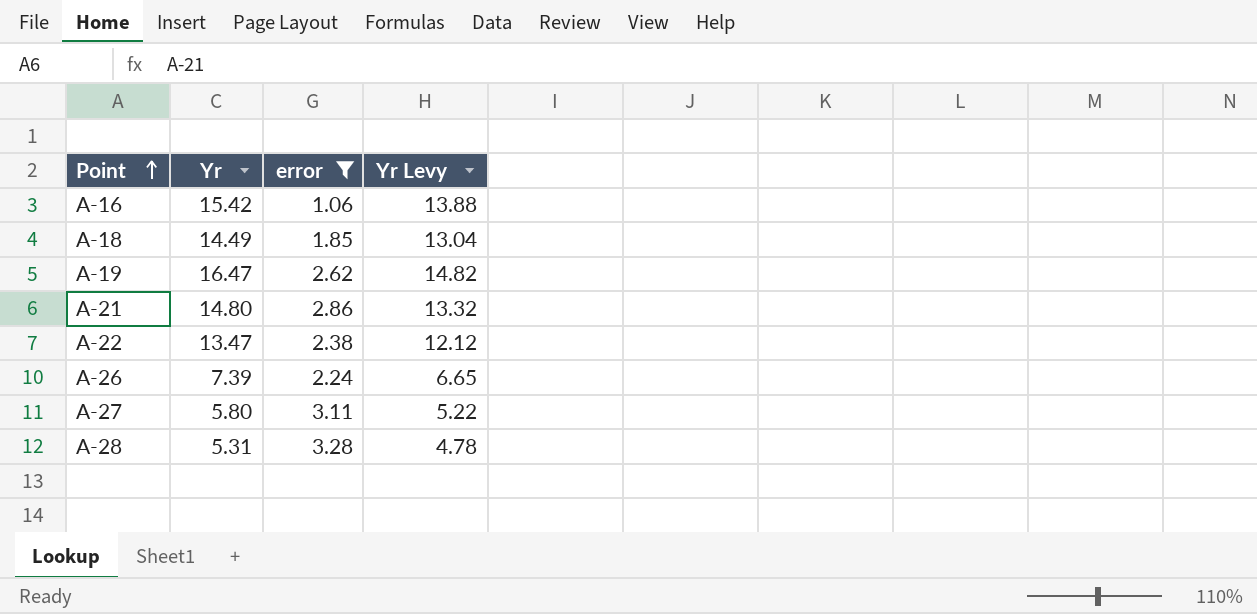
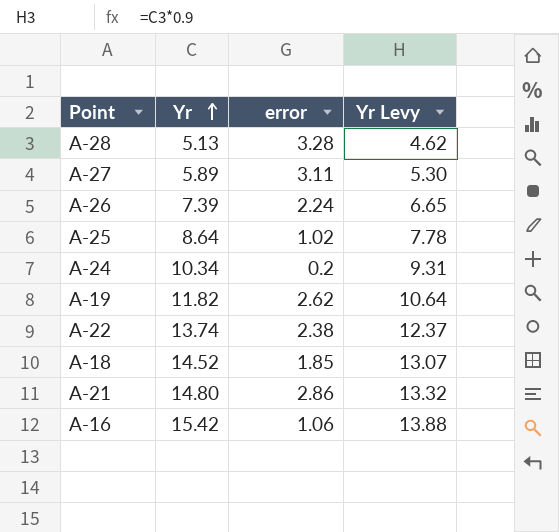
filter: error >= 1.06 -> none
row order: Point ascending -> Yr ascending
A-28 | Yr: 5.31 -> 5.13
A-28 | Yr Levy: 4.78 -> 4.62
A-27 | Yr: 5.80 -> 5.89
A-27 | Yr Levy: 5.22 -> 5.30
A-19 | Yr: 16.47 -> 11.82
A-19 | Yr Levy: 14.82 -> 10.64
A-22 | Yr: 13.47 -> 13.74
A-22 | Yr Levy: 12.12 -> 12.37
A-18 | Yr: 14.49 -> 14.52
A-18 | Yr Levy: 13.04 -> 13.07

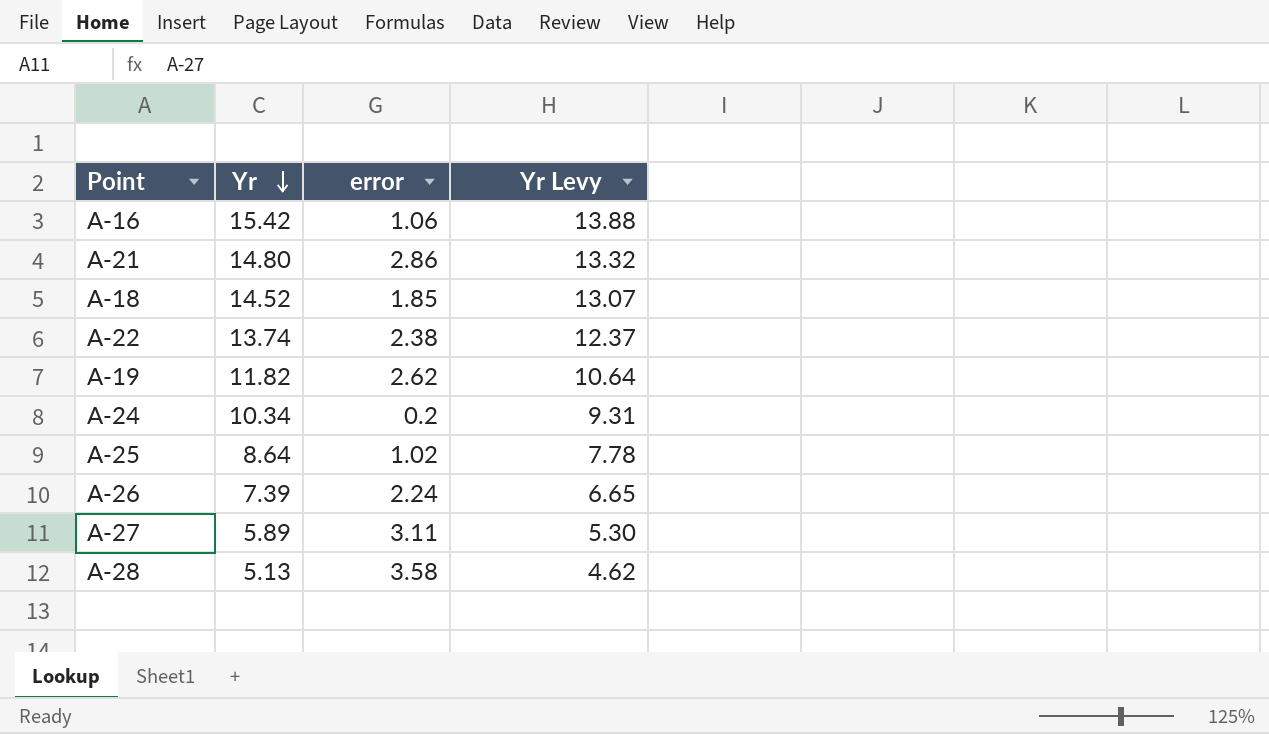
row order: Yr ascending -> Yr descending
A-28 | error: 3.28 -> 3.58

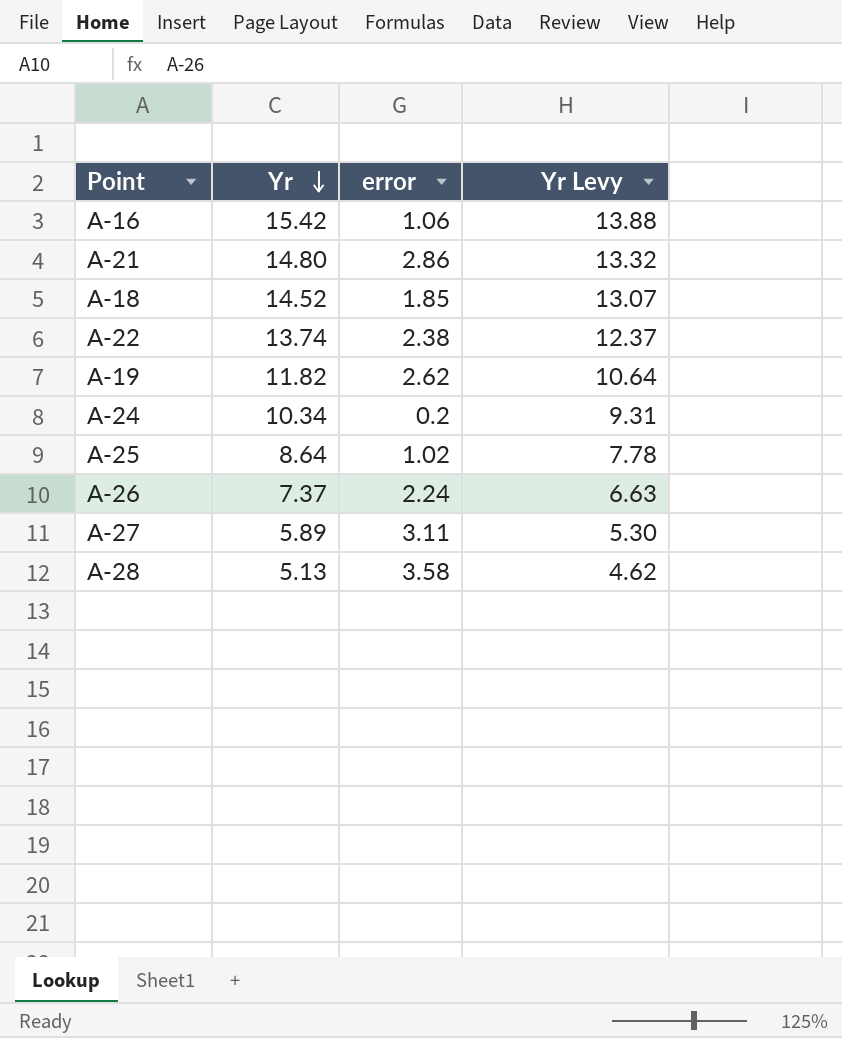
A-26 | Yr: 7.39 -> 7.37
A-26 | Yr Levy: 6.65 -> 6.63

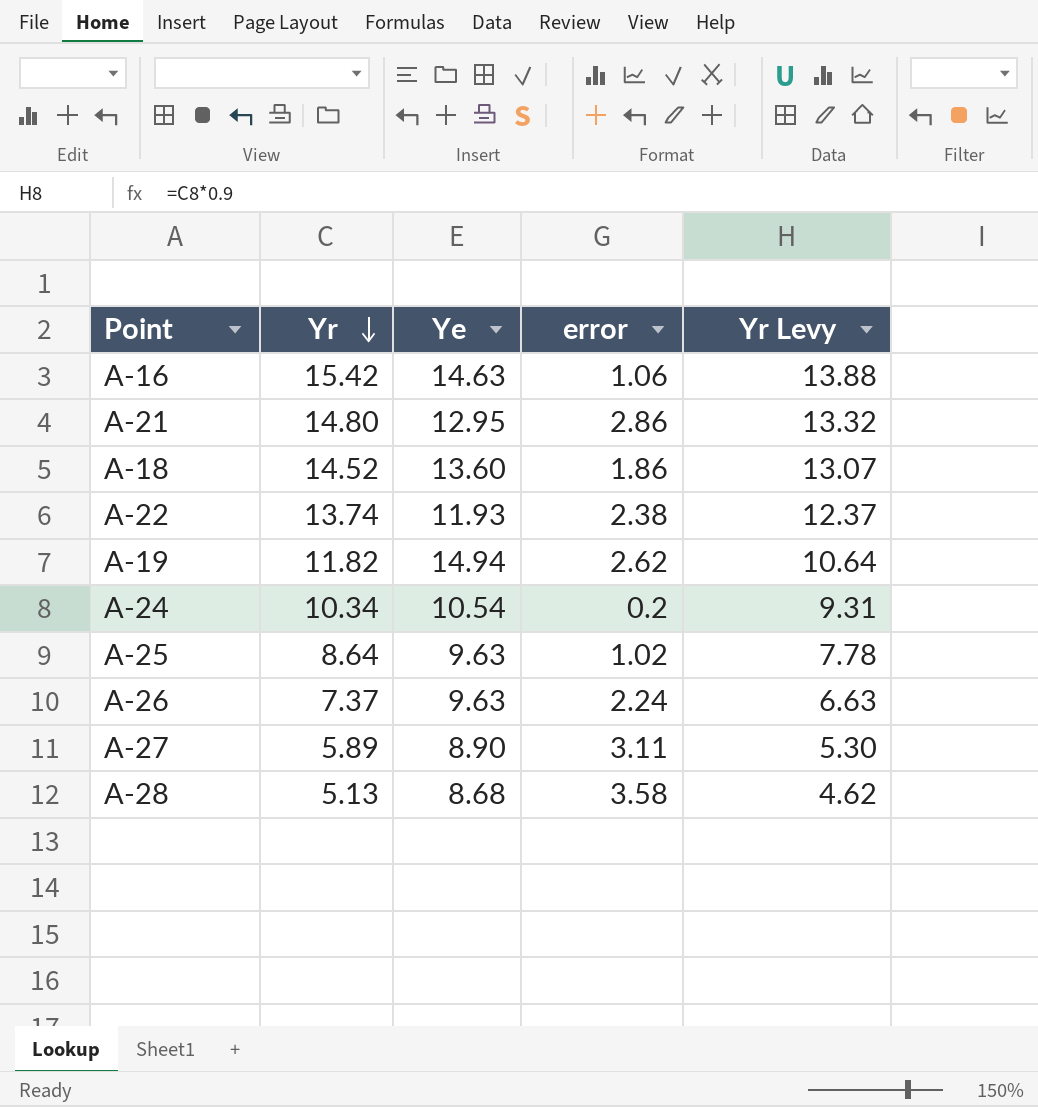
column Ye | position: none -> 3
A-18 | error: 1.85 -> 1.86

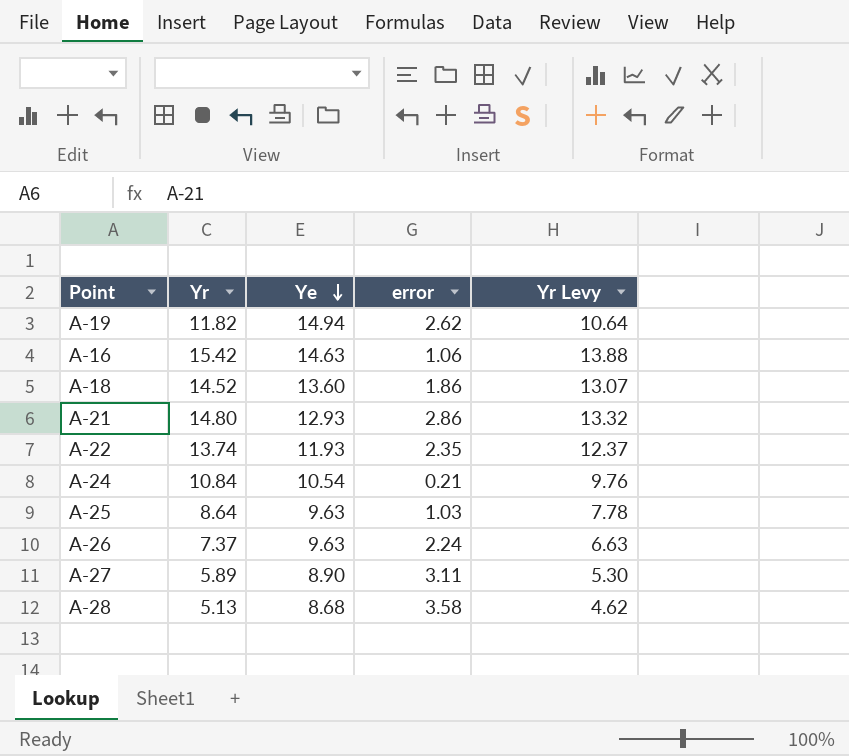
row order: Yr descending -> Ye descending
A-21 | Ye: 12.95 -> 12.93
A-22 | error: 2.38 -> 2.35
A-24 | Yr: 10.34 -> 10.84
A-24 | error: 0.2 -> 0.21
A-24 | Yr Levy: 9.31 -> 9.76
A-25 | error: 1.02 -> 1.03

